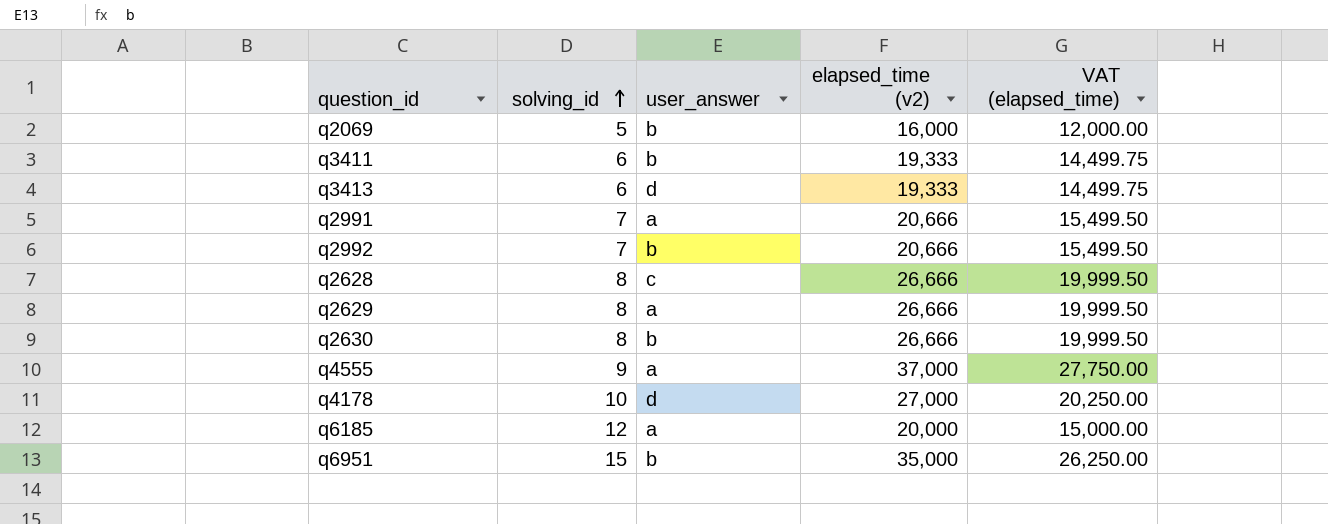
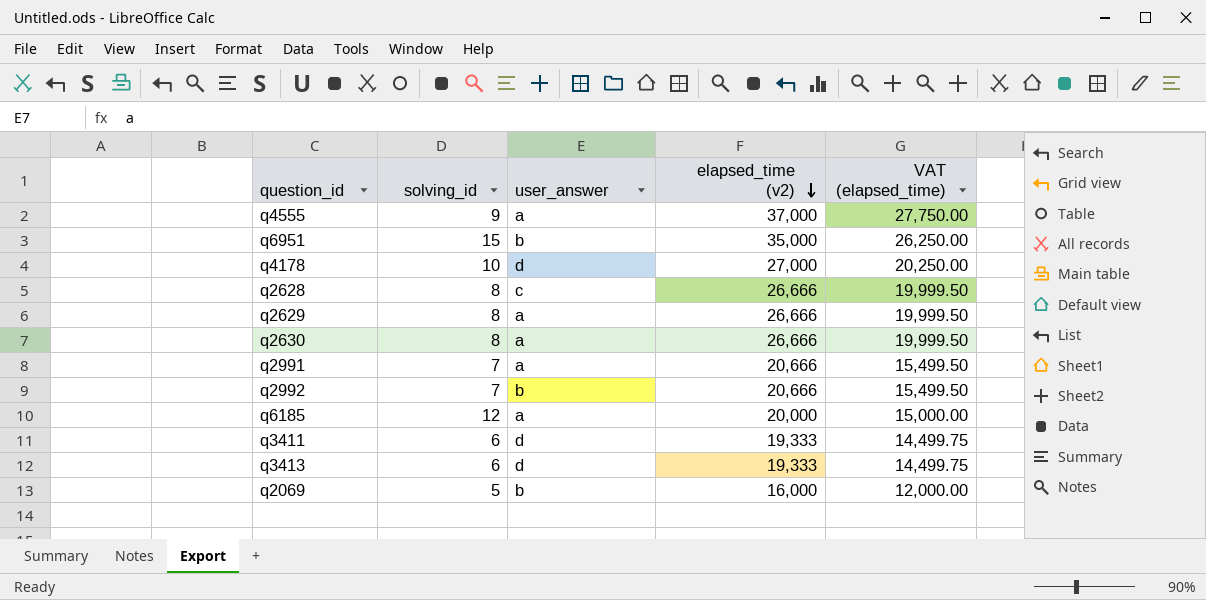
row order: solving_id ascending -> elapsed_time (v2) descending
q2630 | user_answer: b -> a
q3411 | user_answer: b -> d

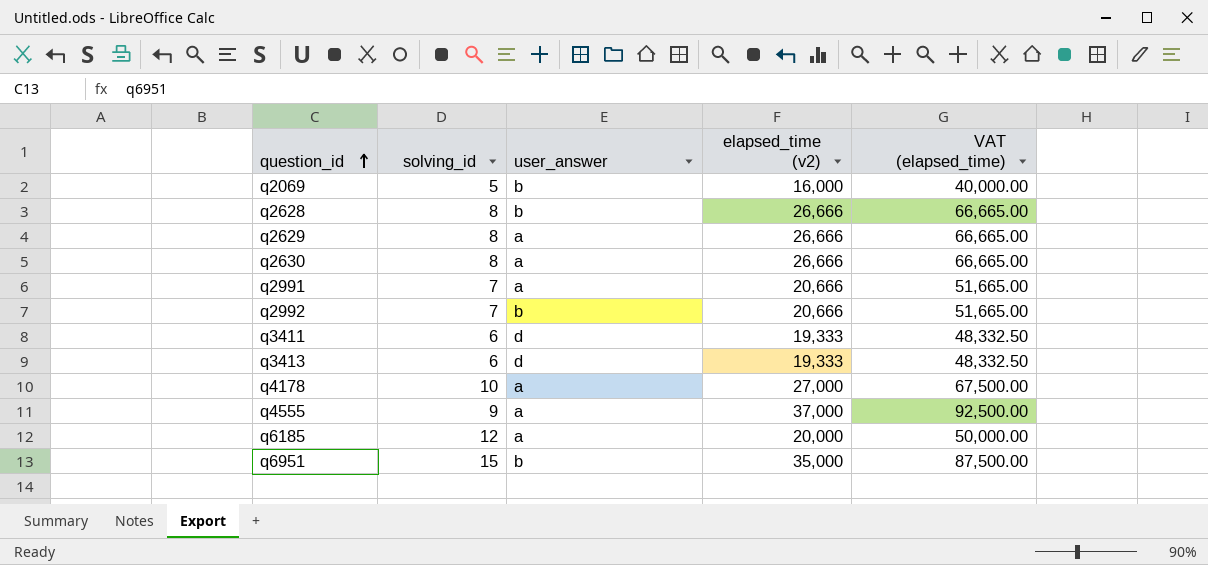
row order: elapsed_time (v2) descending -> question_id ascending
column VAT (elapsed_time) | formula: [elapsed_time (v2)] * 0.75 -> [elapsed_time (v2)] * 2.5
q2628 | user_answer: c -> b
q4178 | user_answer: d -> a

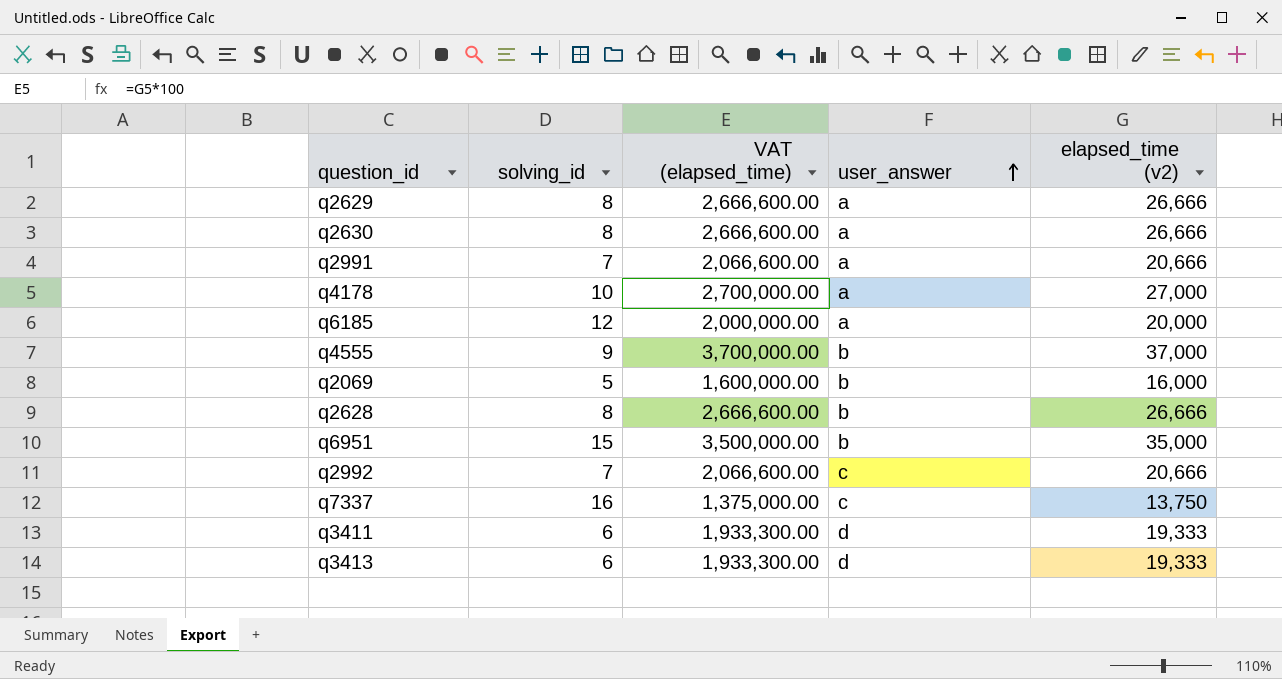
row order: question_id ascending -> user_answer ascending
column VAT (elapsed_time) | formula: [elapsed_time (v2)] * 2.5 -> [elapsed_time (v2)] * 100
column VAT (elapsed_time) | position: 5 -> 3
q4555 | user_answer: a -> b
q2992 | user_answer: b -> c
row q7337: none -> 16 | 1,375,000.00 | c | 13,750

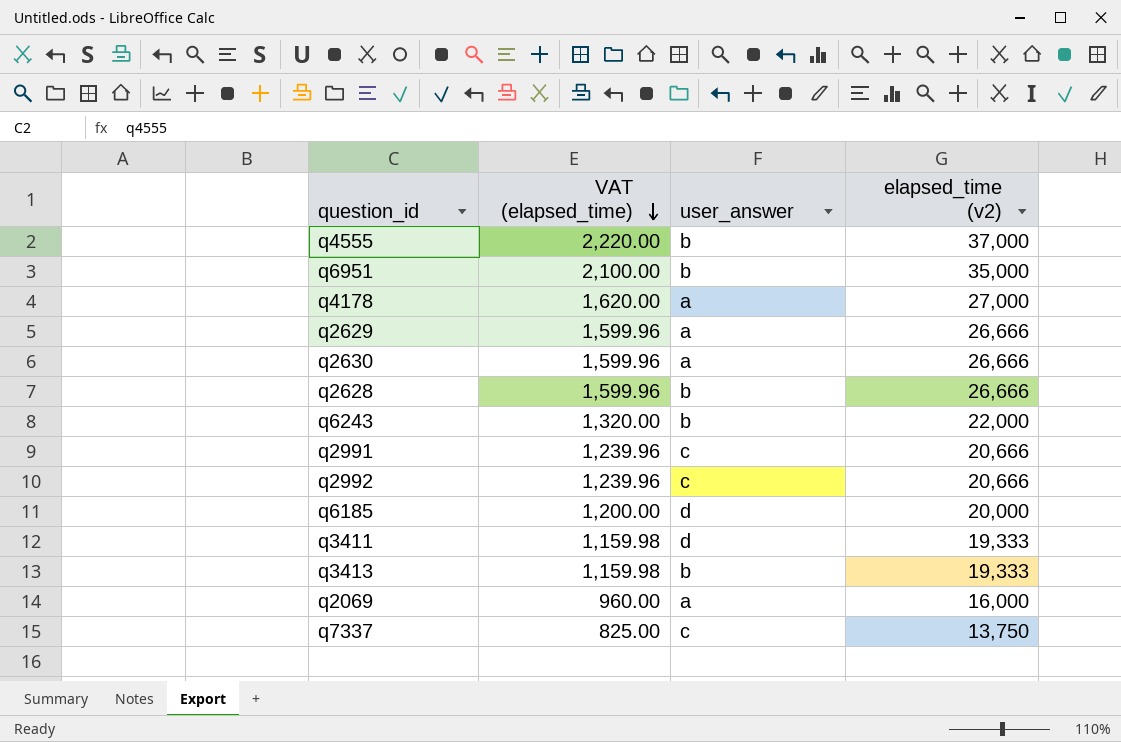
row order: user_answer ascending -> VAT (elapsed_time) descending
column solving_id | position: 2 -> none
column VAT (elapsed_time) | formula: [elapsed_time (v2)] * 100 -> [elapsed_time (v2)] * 0.06
row q6243: none -> 1,320.00 | b | 22,000
q2991 | user_answer: a -> c
q6185 | user_answer: a -> d
q3413 | user_answer: d -> b
q2069 | user_answer: b -> a

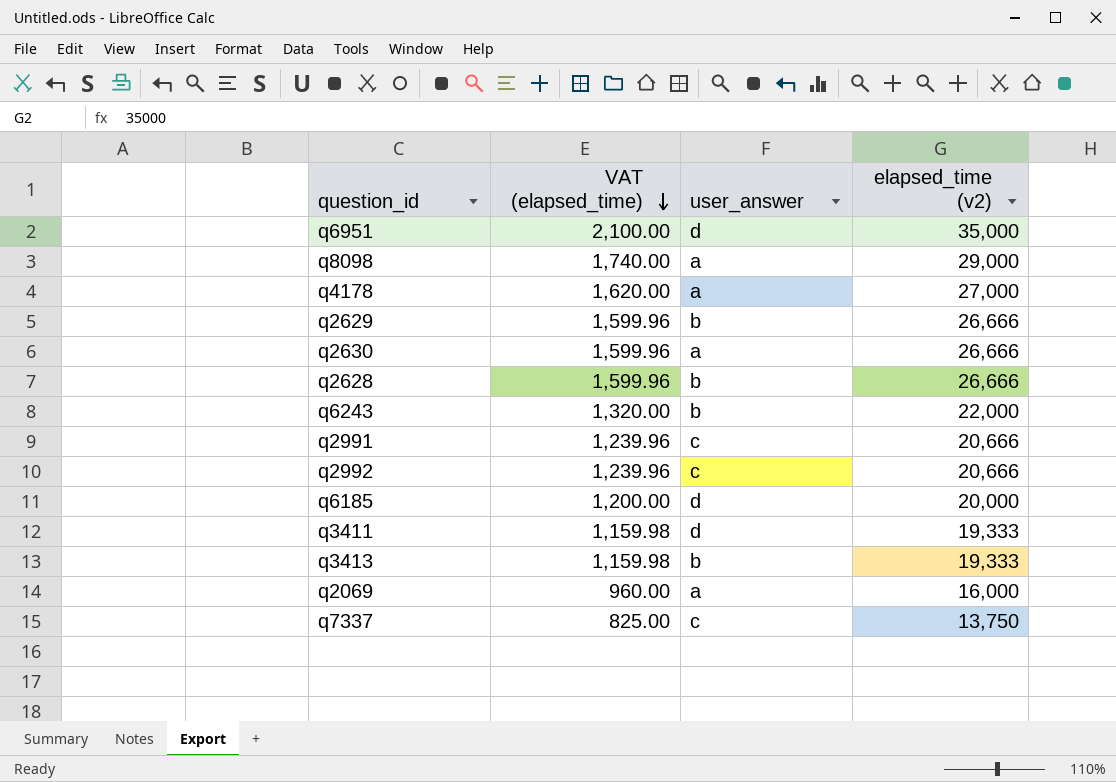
row q4555: 2,220.00 | b | 37,000 -> none
q6951 | user_answer: b -> d
row q8098: none -> 1,740.00 | a | 29,000
q2629 | user_answer: a -> b

